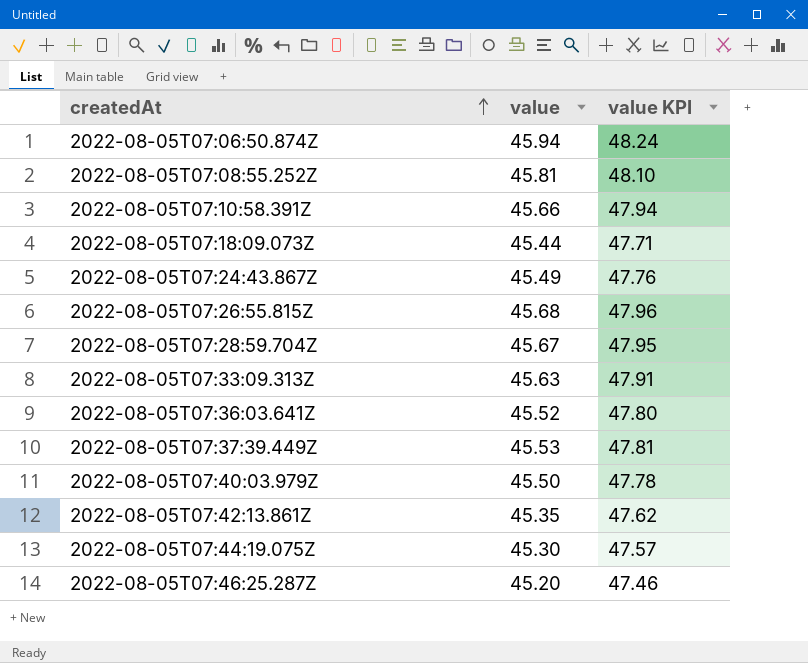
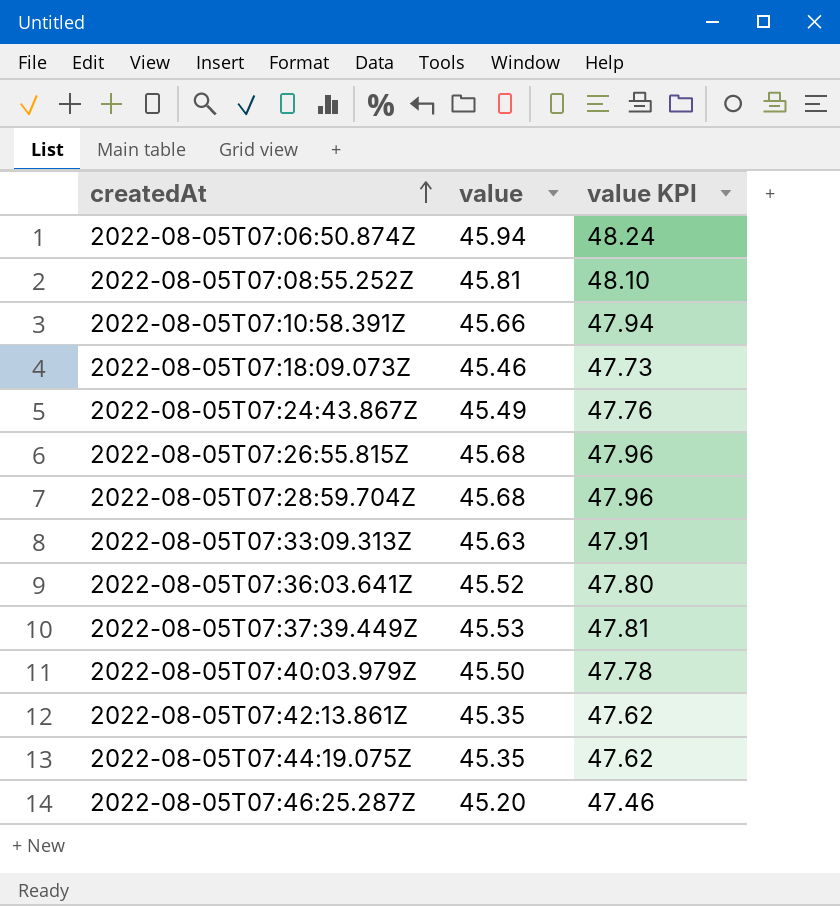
2022-08-05T07:18:09.073Z | value: 45.44 -> 45.46
2022-08-05T07:18:09.073Z | value KPI: 47.71 -> 47.73
2022-08-05T07:28:59.704Z | value: 45.67 -> 45.68
2022-08-05T07:28:59.704Z | value KPI: 47.95 -> 47.96
2022-08-05T07:44:19.075Z | value: 45.30 -> 45.35
2022-08-05T07:44:19.075Z | value KPI: 47.57 -> 47.62

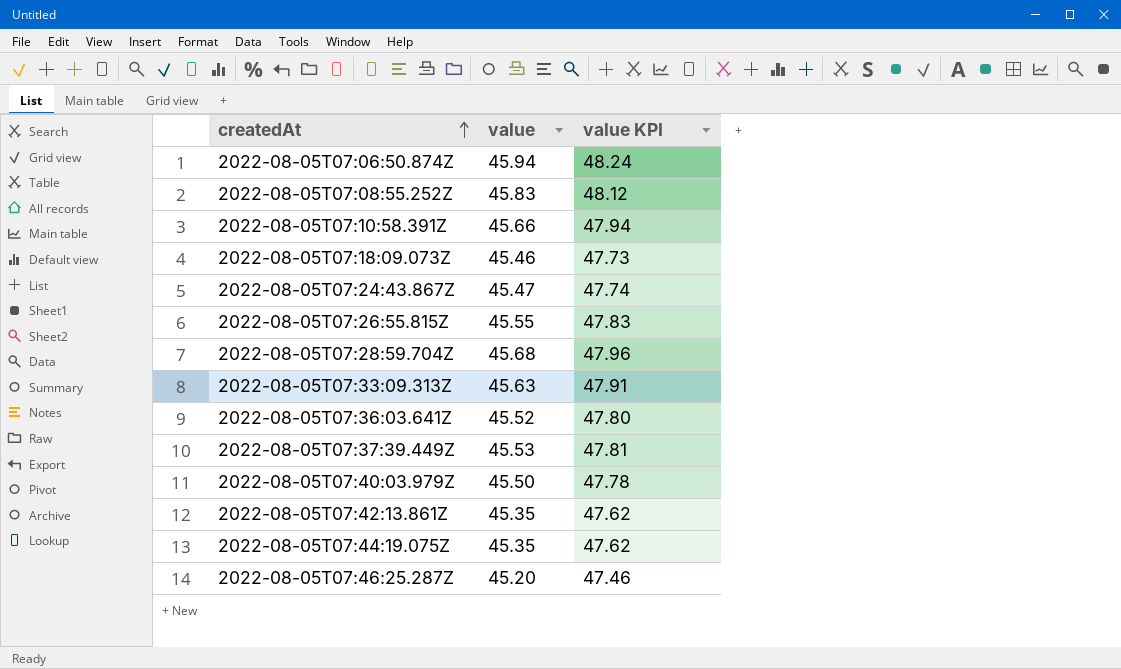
2022-08-05T07:08:55.252Z | value: 45.81 -> 45.83
2022-08-05T07:08:55.252Z | value KPI: 48.10 -> 48.12
2022-08-05T07:24:43.867Z | value: 45.49 -> 45.47
2022-08-05T07:24:43.867Z | value KPI: 47.76 -> 47.74
2022-08-05T07:26:55.815Z | value: 45.68 -> 45.55
2022-08-05T07:26:55.815Z | value KPI: 47.96 -> 47.83

